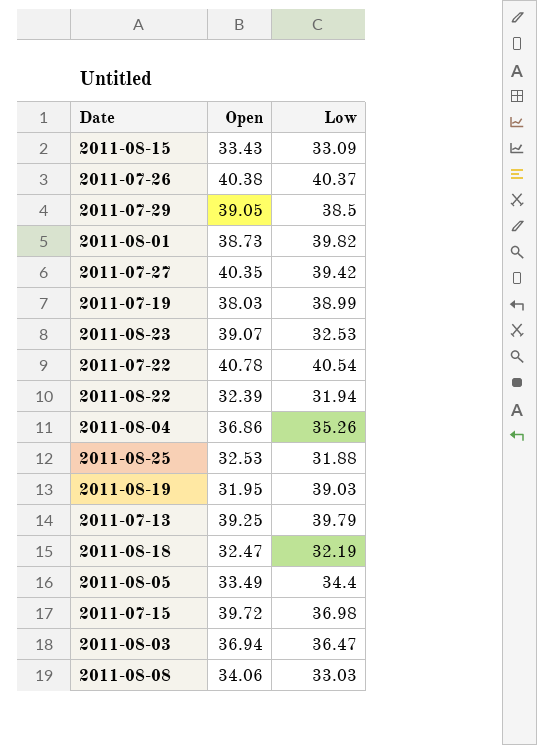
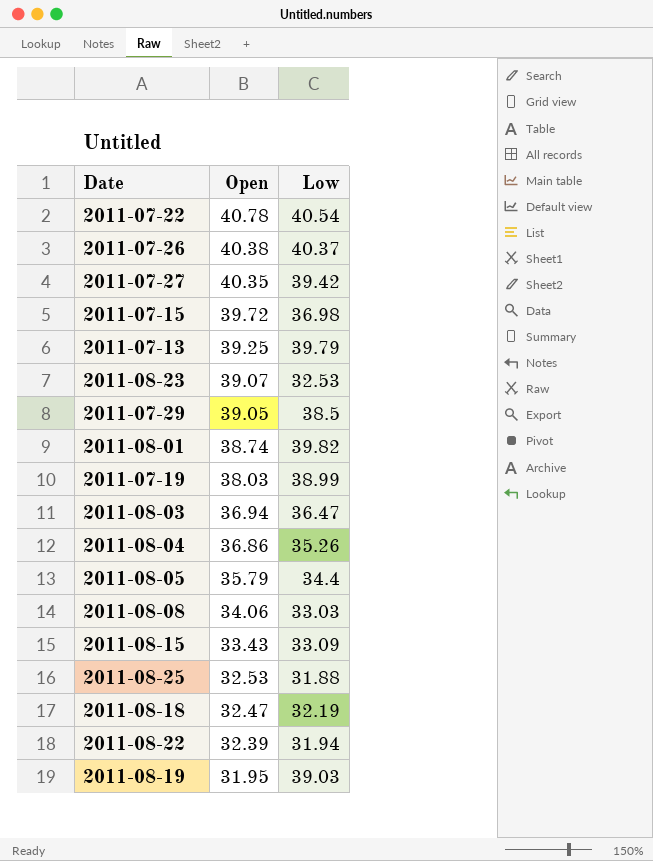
row order: none -> Open descending
2011-08-01 | Open: 38.73 -> 38.74
2011-08-05 | Open: 33.49 -> 35.79

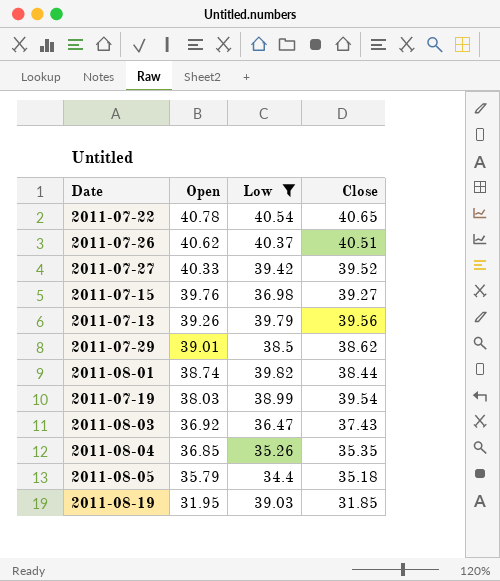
filter: none -> Low >= 34.4
column Close | position: none -> 4
2011-07-26 | Open: 40.38 -> 40.62
2011-07-27 | Open: 40.35 -> 40.33
2011-07-15 | Open: 39.72 -> 39.76
2011-07-13 | Open: 39.25 -> 39.26
2011-07-29 | Open: 39.05 -> 39.01
2011-08-03 | Open: 36.94 -> 36.92
2011-08-04 | Open: 36.86 -> 36.85

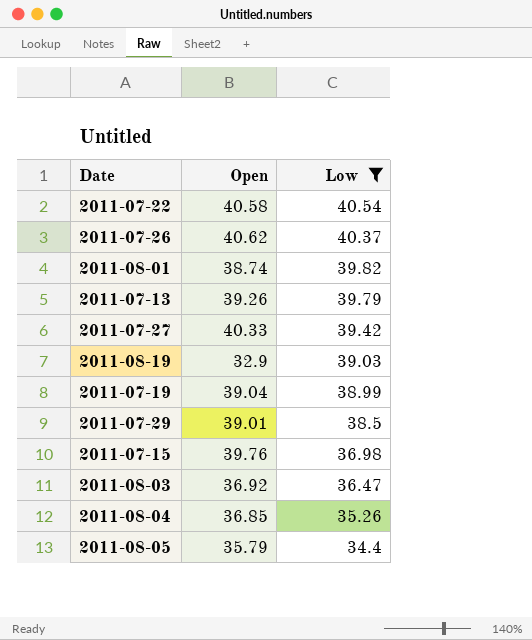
row order: Open descending -> Low descending
column Close | position: 4 -> none
2011-07-22 | Open: 40.78 -> 40.58
2011-08-19 | Open: 31.95 -> 32.9
2011-07-19 | Open: 38.03 -> 39.04

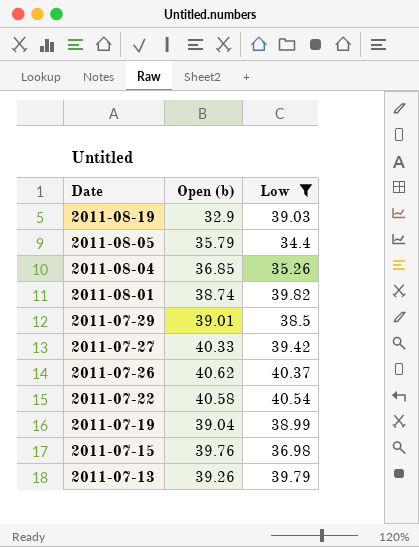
row order: Low descending -> Date descending
column name: Open -> Open (b)
row 2011-08-03: 36.92 | 36.47 -> none

